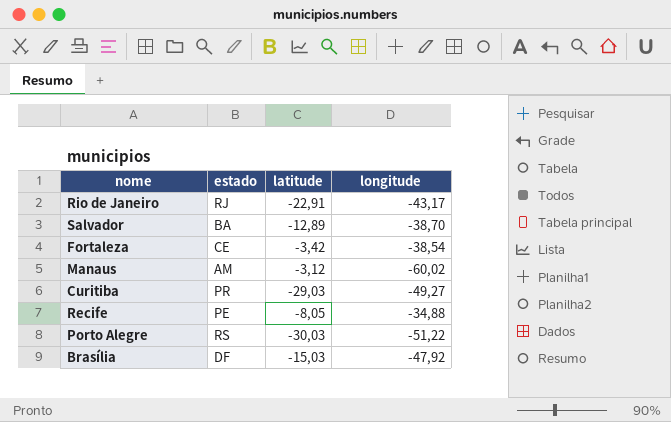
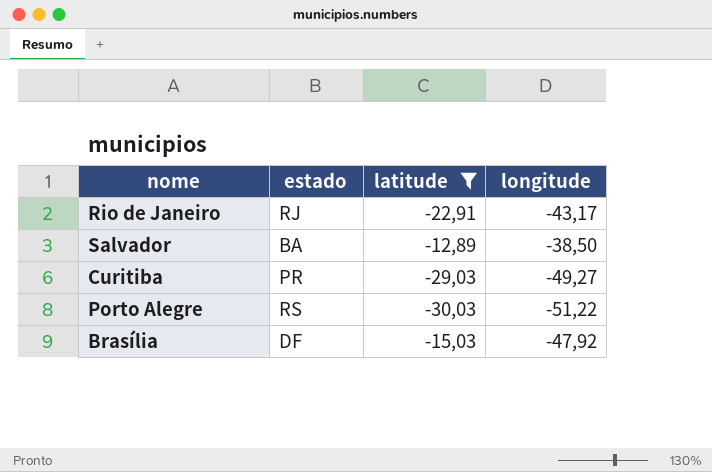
filter: none -> latitude <= -12,89
Salvador | longitude: -38,70 -> -38,50

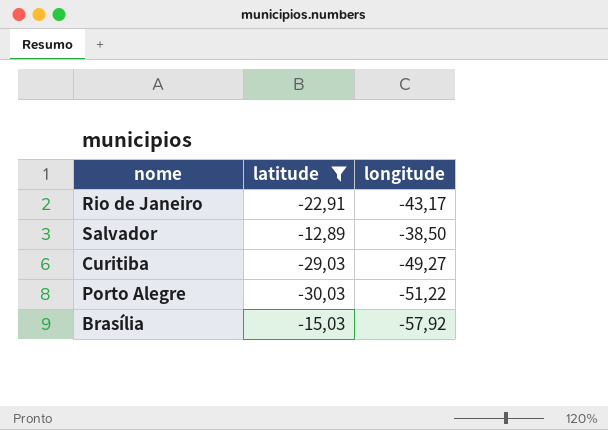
column estado | position: 2 -> none
Brasília | longitude: -47,92 -> -57,92

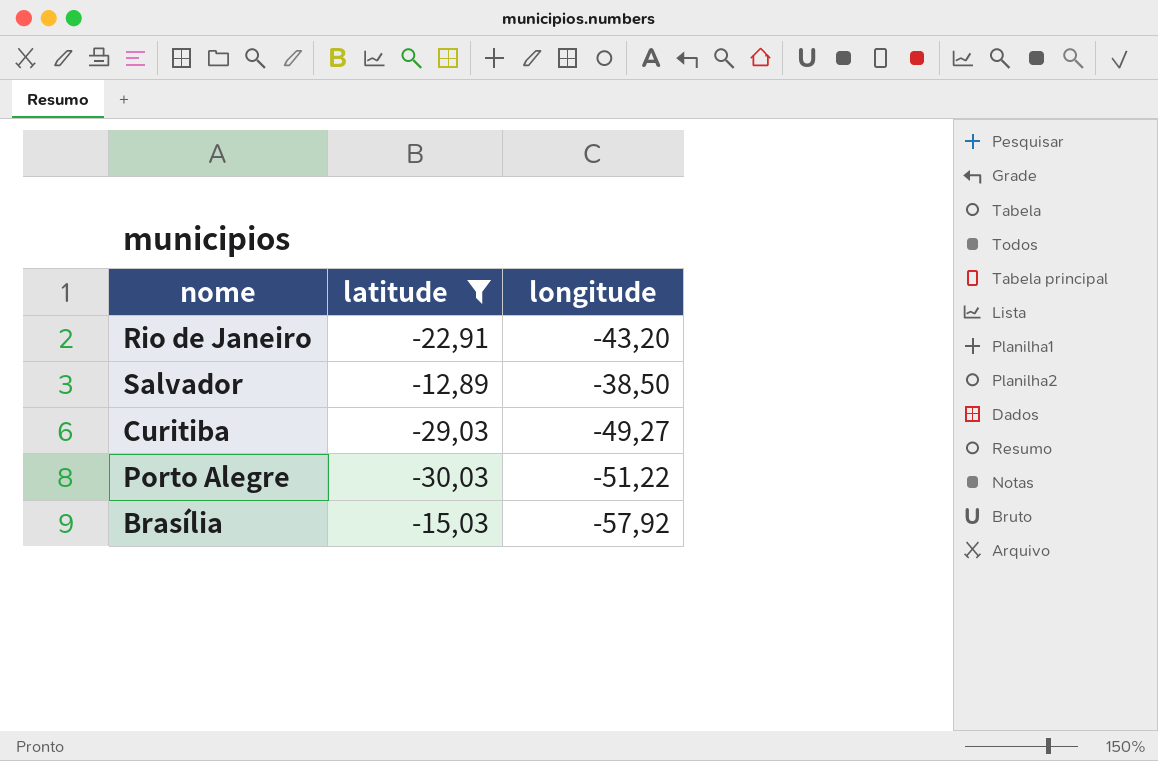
Rio de Janeiro | longitude: -43,17 -> -43,20

